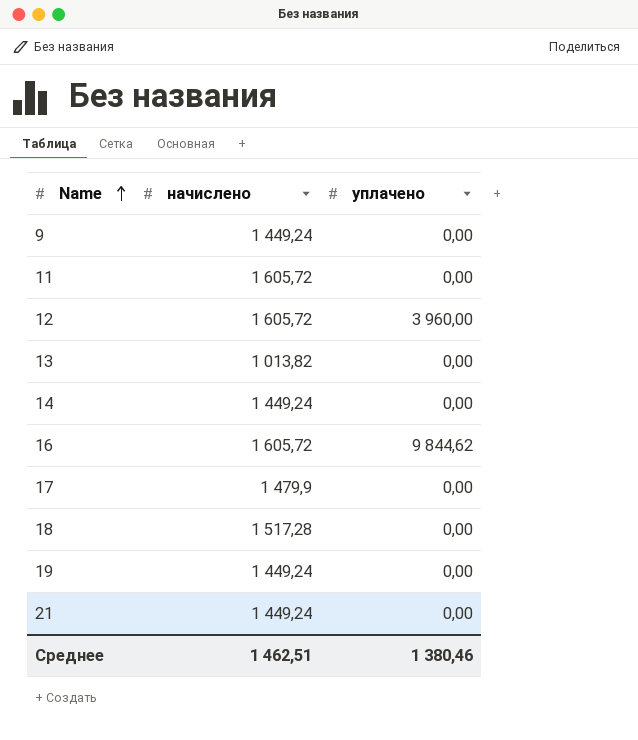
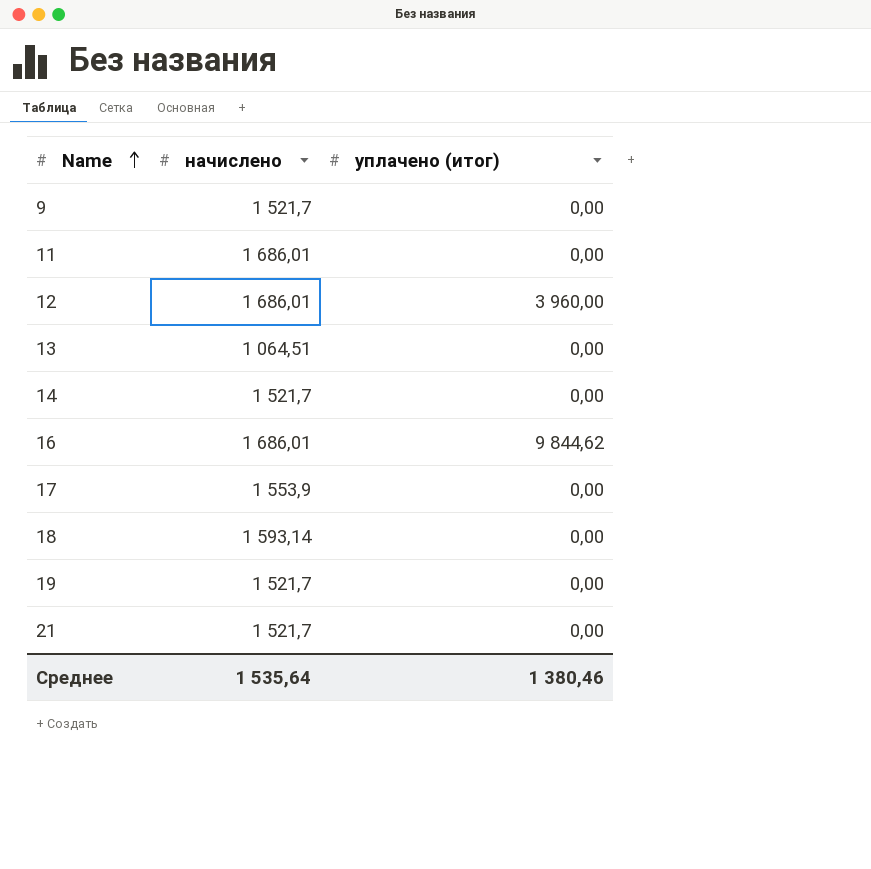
column name: уплачено -> уплачено (итог)
9 | начислено: 1 449,24 -> 1 521,7
11 | начислено: 1 605,72 -> 1 686,01
12 | начислено: 1 605,72 -> 1 686,01
13 | начислено: 1 013,82 -> 1 064,51
14 | начислено: 1 449,24 -> 1 521,7
16 | начислено: 1 605,72 -> 1 686,01
17 | начислено: 1 479,9 -> 1 553,9
18 | начислено: 1 517,28 -> 1 593,14
19 | начислено: 1 449,24 -> 1 521,7
21 | начислено: 1 449,24 -> 1 521,7
Среднее | начислено: 1 462,51 -> 1 535,64

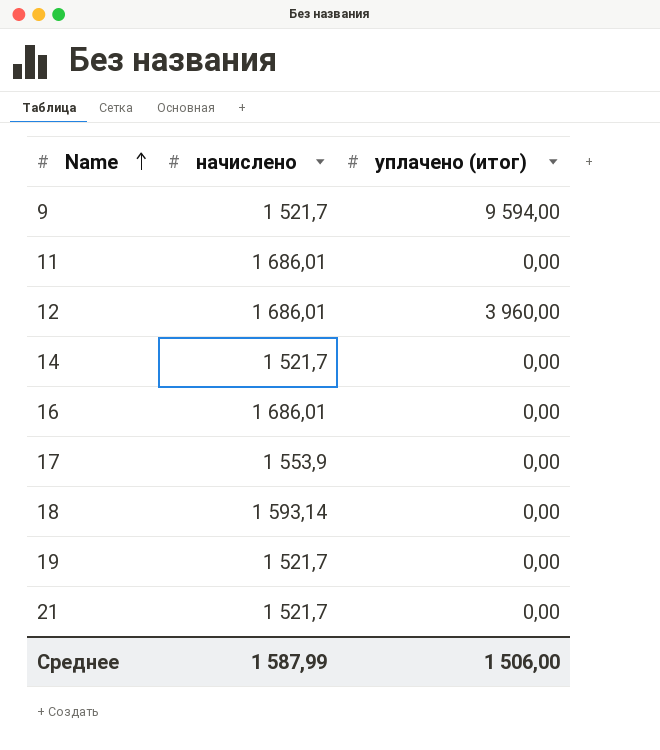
row 13: 1 064,51 | 0,00 -> none
9 | уплачено (итог): 0,00 -> 9 594,00
16 | уплачено (итог): 9 844,62 -> 0,00
Среднее | начислено: 1 535,64 -> 1 587,99
Среднее | уплачено (итог): 1 380,46 -> 1 506,00

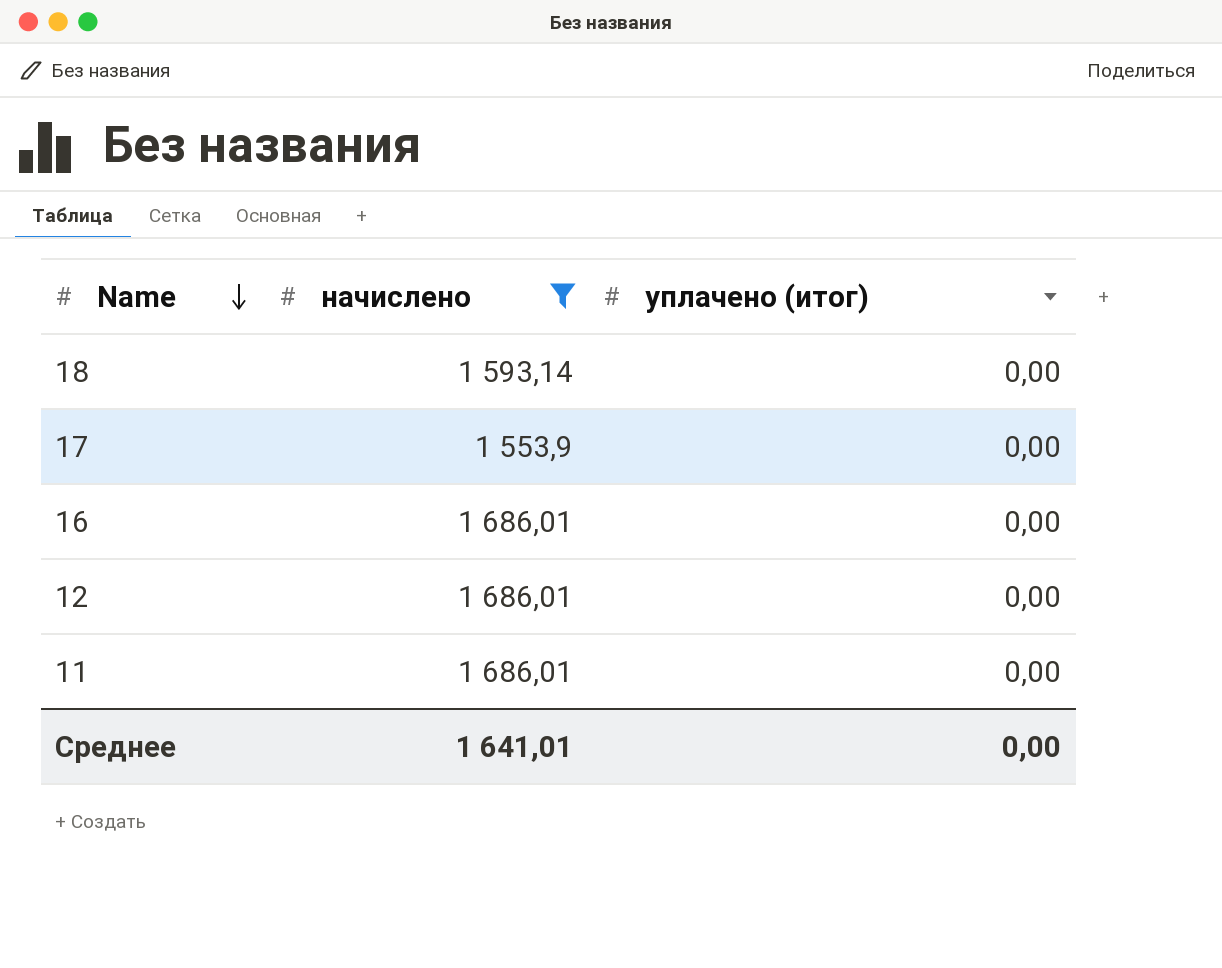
filter: none -> начислено != 1 521,7
row order: Name ascending -> Name descending
12 | уплачено (итог): 3 960,00 -> 0,00
Среднее | начислено: 1 587,99 -> 1 641,01
Среднее | уплачено (итог): 1 506,00 -> 0,00

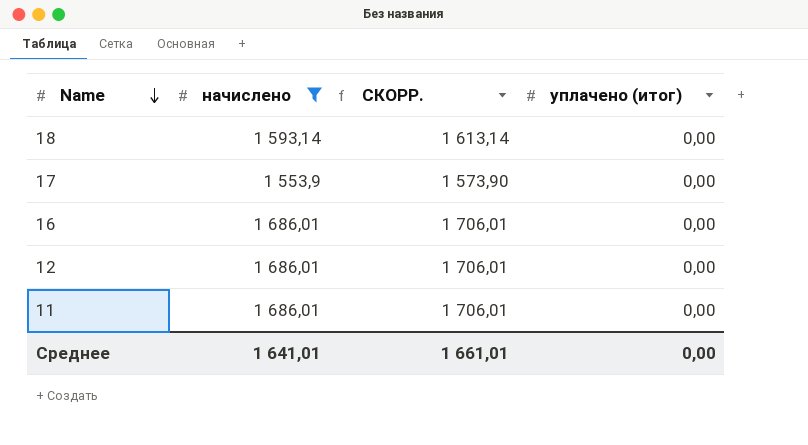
column СКОРР. | formula: none -> [начислено] + 20

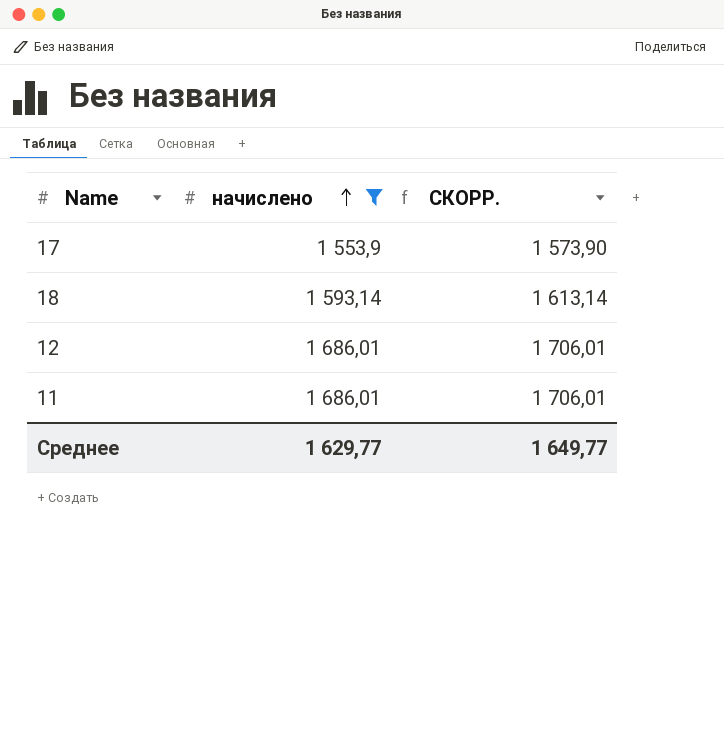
row order: Name descending -> начислено ascending
column уплачено (итог) | position: 4 -> none
row 16: 1 686,01 | 1 706,01 | 0,00 -> none
Среднее | начислено: 1 641,01 -> 1 629,77
Среднее | СКОРР.: 1 661,01 -> 1 649,77

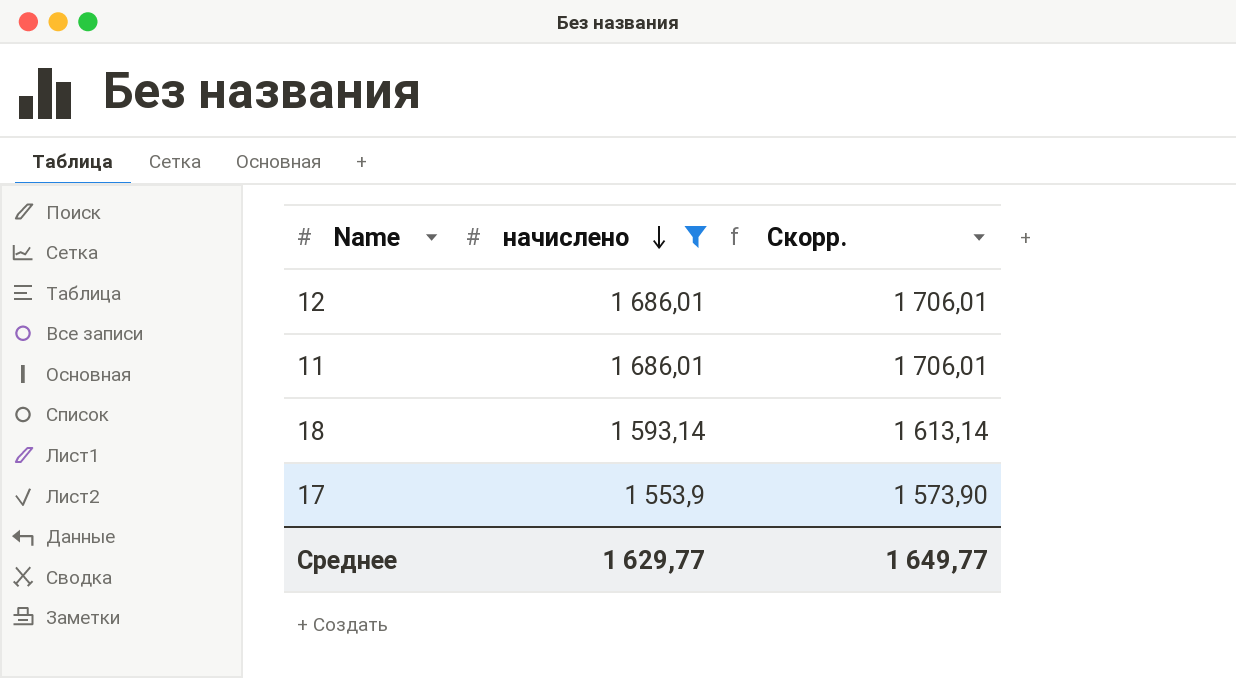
row order: начислено ascending -> начислено descending
column name: СКОРР. -> Скорр.

